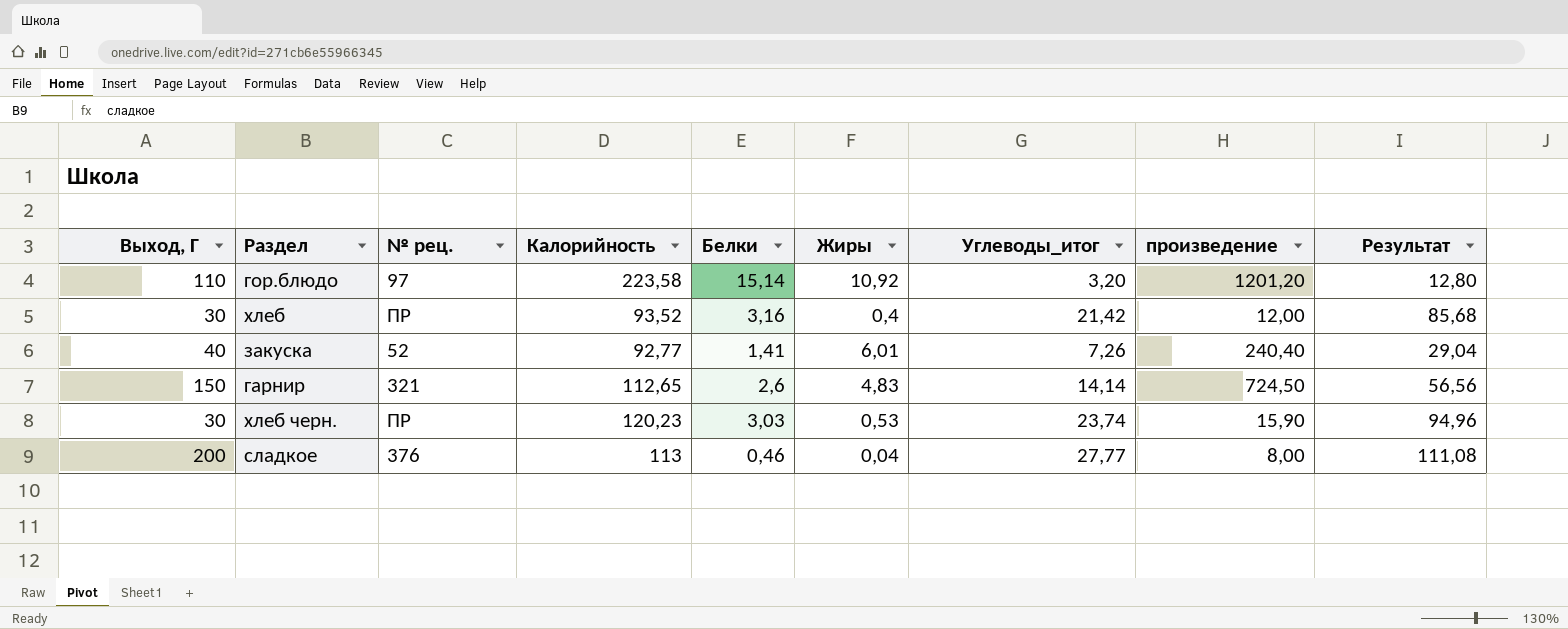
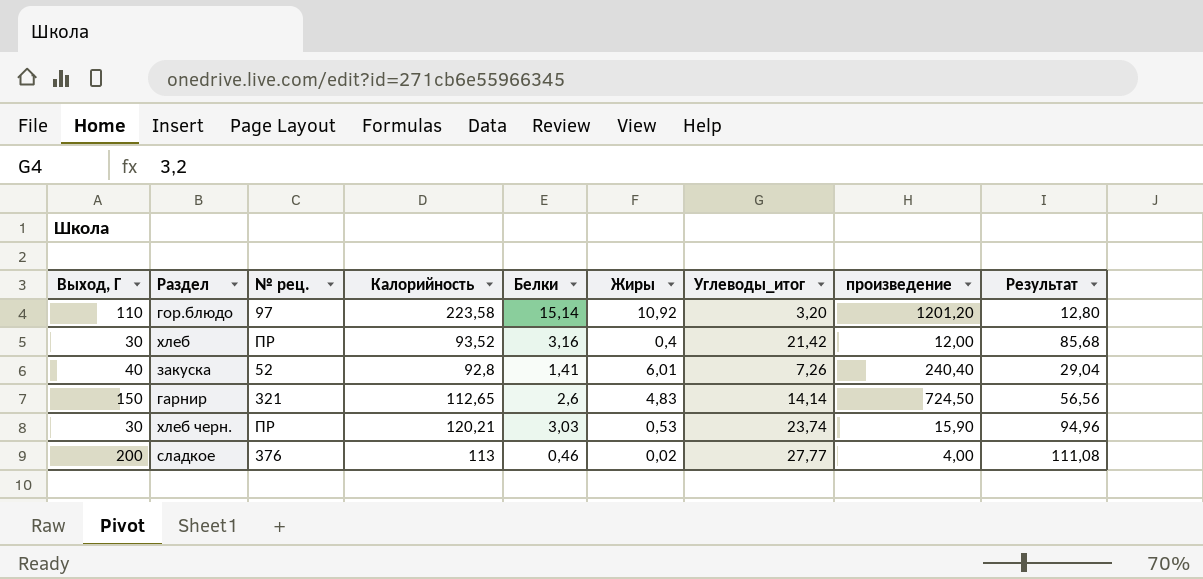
закуска | Калорийность: 92,77 -> 92,8
хлеб черн. | Калорийность: 120,23 -> 120,21
сладкое | Жиры: 0,04 -> 0,02
сладкое | произведение: 8,00 -> 4,00

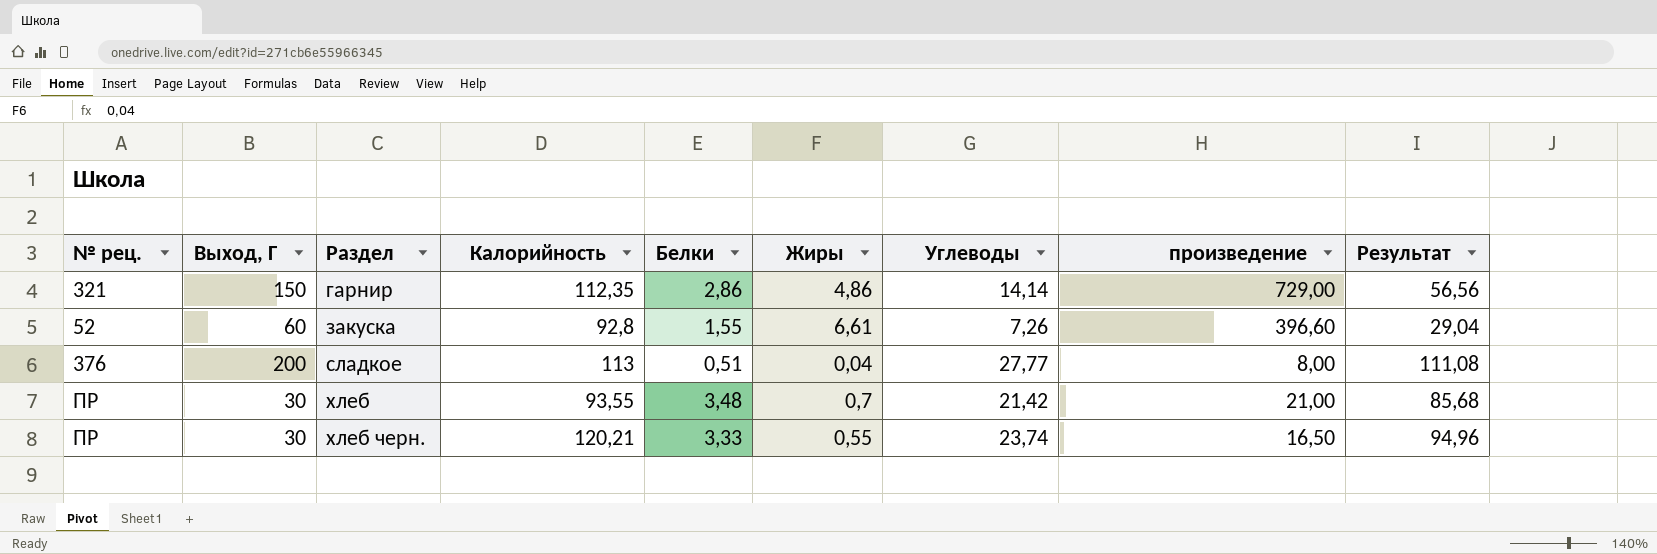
row order: none -> Раздел ascending
column № рец. | position: 3 -> 1
column name: Углеводы_итог -> Углеводы
row гор.блюдо: 110 | 97 | 223,58 | 15,14 | 10,92 | 3,20 | 1201,20 | 12,80 -> none
гарнир | Калорийность: 112,65 -> 112,35
гарнир | Белки: 2,6 -> 2,86
гарнир | Жиры: 4,83 -> 4,86
гарнир | произведение: 724,50 -> 729,00
закуска | Выход, Г: 40 -> 60
закуска | Белки: 1,41 -> 1,55
закуска | Жиры: 6,01 -> 6,61
закуска | произведение: 240,40 -> 396,60
сладкое | Белки: 0,46 -> 0,51
сладкое | Жиры: 0,02 -> 0,04
сладкое | произведение: 4,00 -> 8,00
хлеб | Калорийность: 93,52 -> 93,55
хлеб | Белки: 3,16 -> 3,48
хлеб | Жиры: 0,4 -> 0,7
хлеб | произведение: 12,00 -> 21,00
хлеб черн. | Белки: 3,03 -> 3,33
хлеб черн. | Жиры: 0,53 -> 0,55
хлеб черн. | произведение: 15,90 -> 16,50

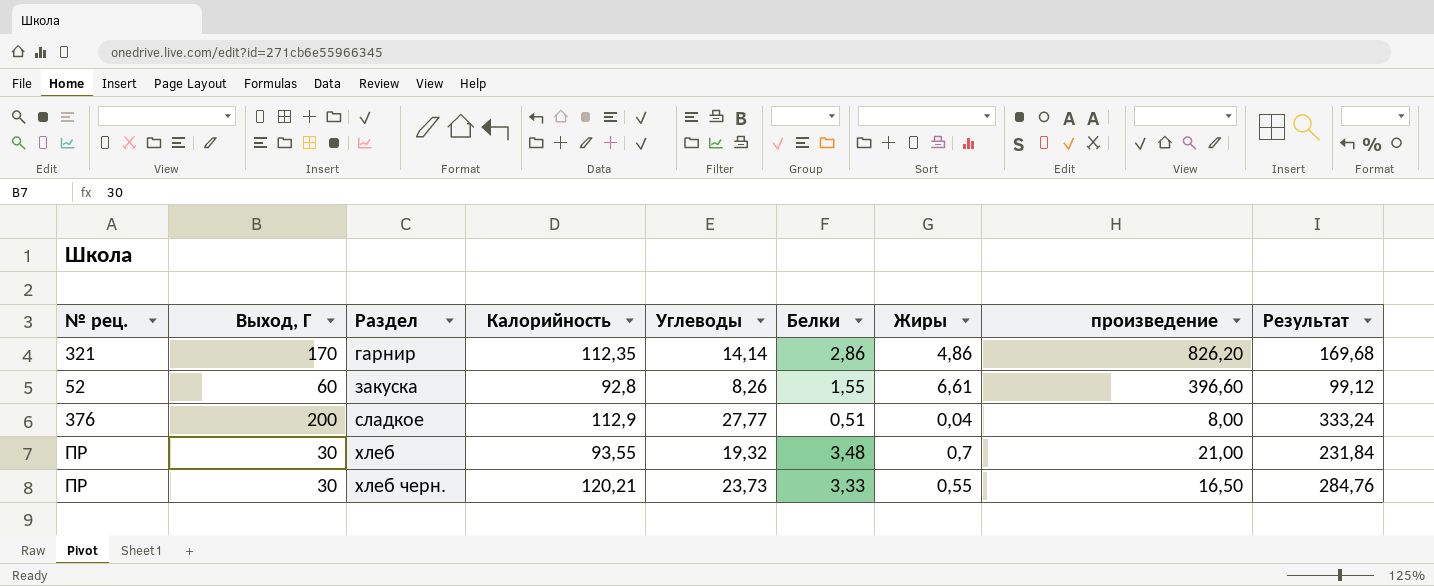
column Углеводы | position: 7 -> 5
column Результат | formula: [Углеводы] * 4 -> [Углеводы] * 12
гарнир | Выход, Г: 150 -> 170
гарнир | произведение: 729,00 -> 826,20
закуска | Углеводы: 7,26 -> 8,26
сладкое | Калорийность: 113 -> 112,9
хлеб | Углеводы: 21,42 -> 19,32
хлеб черн. | Углеводы: 23,74 -> 23,73

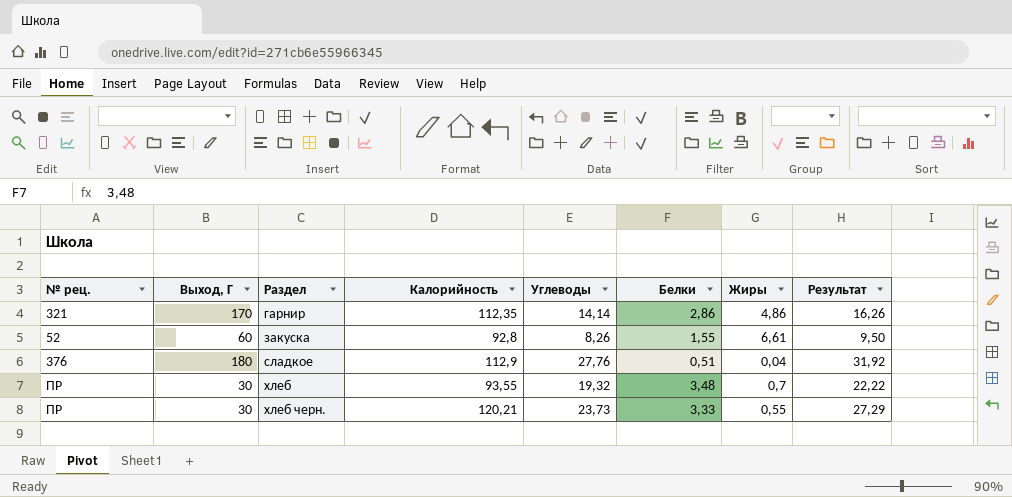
column произведение | formula: [Выход, Г] * [Жиры] -> none
column Результат | formula: [Углеводы] * 12 -> [Углеводы] * 1,15
сладкое | Выход, Г: 200 -> 180
сладкое | Углеводы: 27,77 -> 27,76

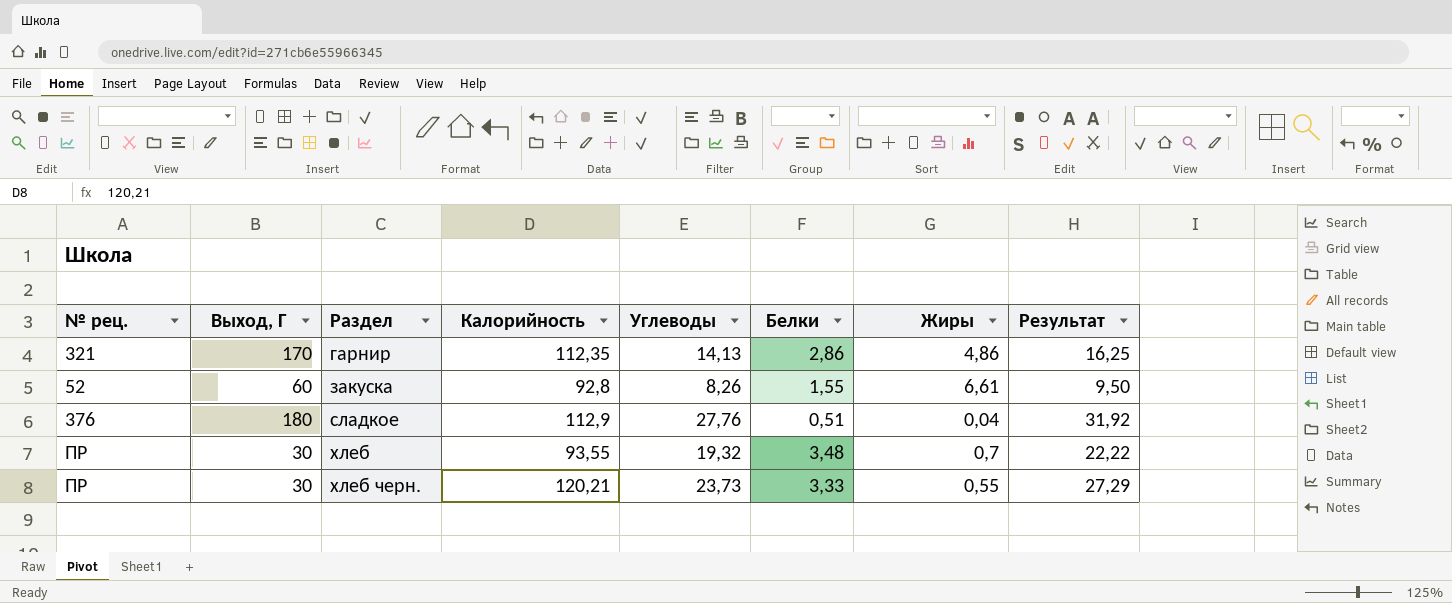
гарнир | Углеводы: 14,14 -> 14,13
гарнир | Результат: 16,26 -> 16,25

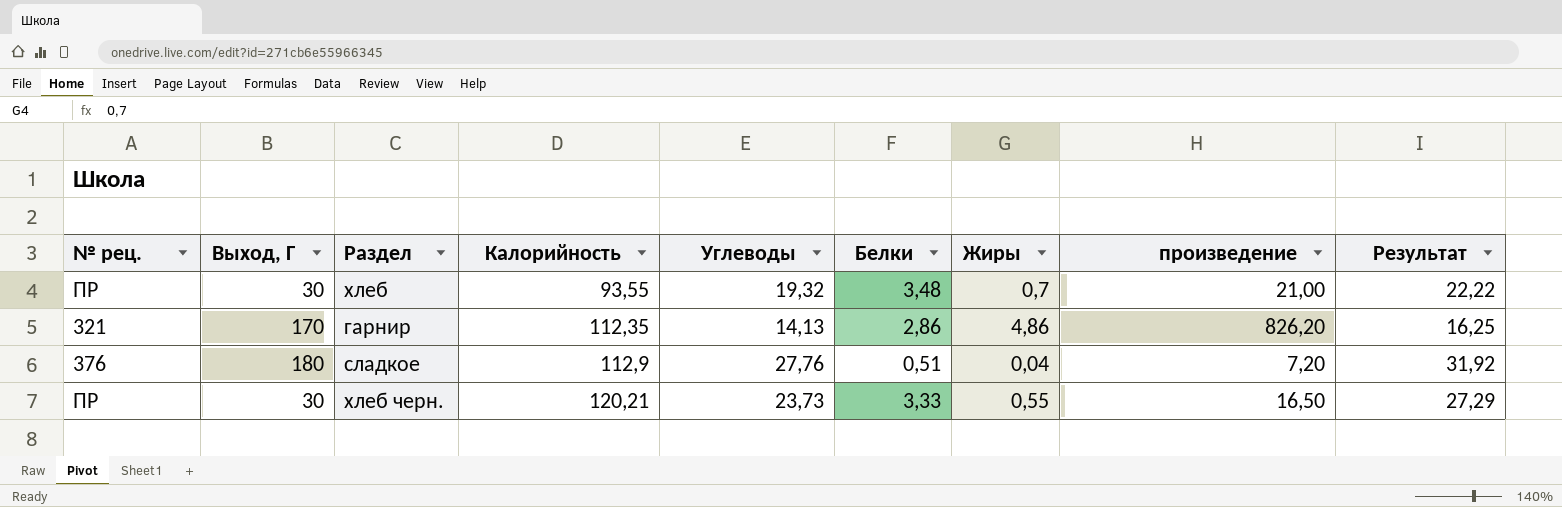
row order: Раздел ascending -> Калорийность ascending
column произведение | formula: none -> [Выход, Г] * [Жиры]
row закуска: 52 | 60 | 92,8 | 8,26 | 1,55 | 6,61 | 9,50 -> none

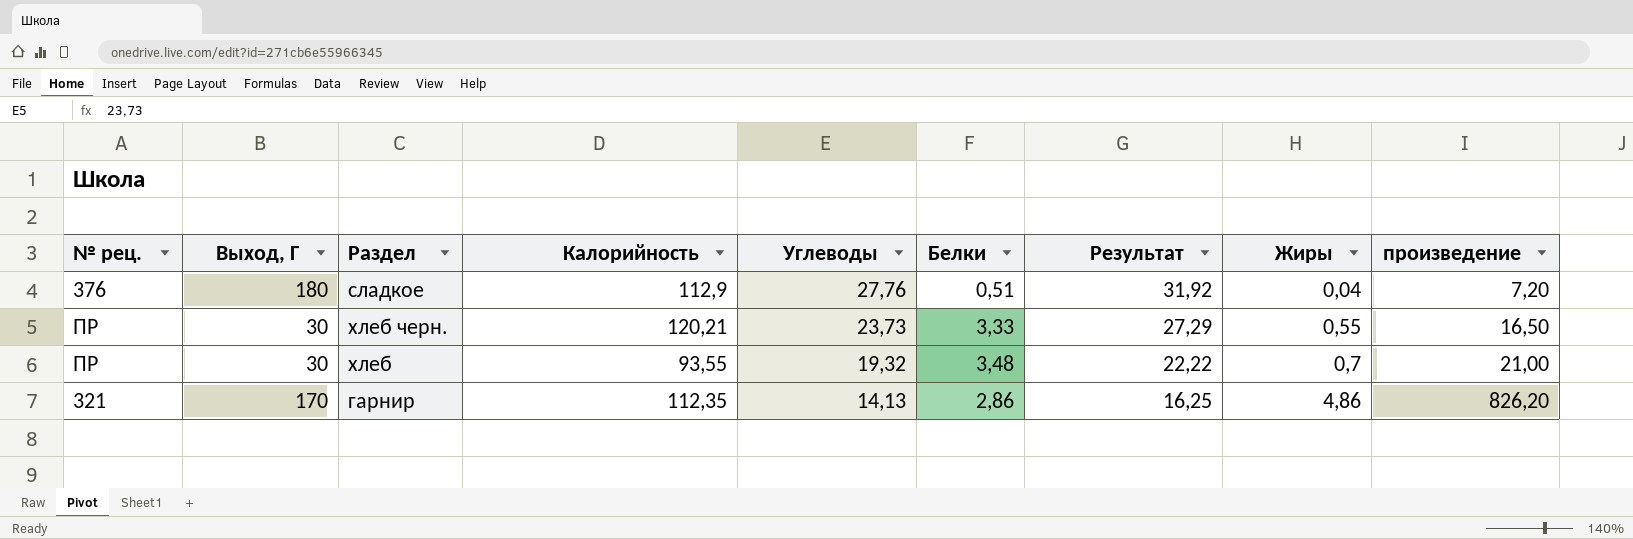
row order: Калорийность ascending -> Углеводы descending
column Результат | position: 9 -> 7

